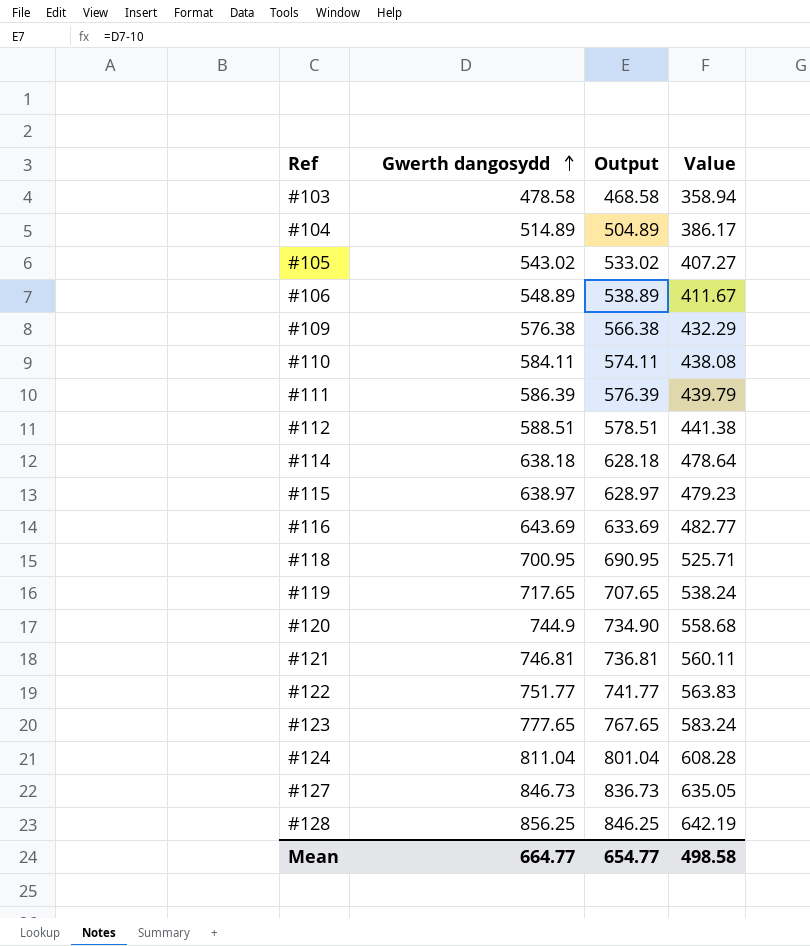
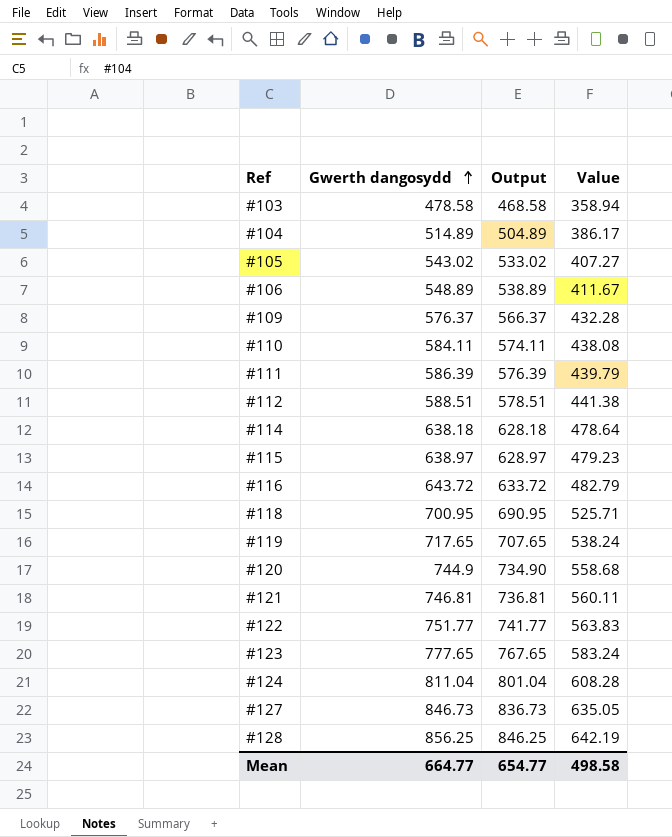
#109 | Gwerth dangosydd: 576.38 -> 576.37
#109 | Output: 566.38 -> 566.37
#109 | Value: 432.29 -> 432.28
#116 | Gwerth dangosydd: 643.69 -> 643.72
#116 | Output: 633.69 -> 633.72
#116 | Value: 482.77 -> 482.79

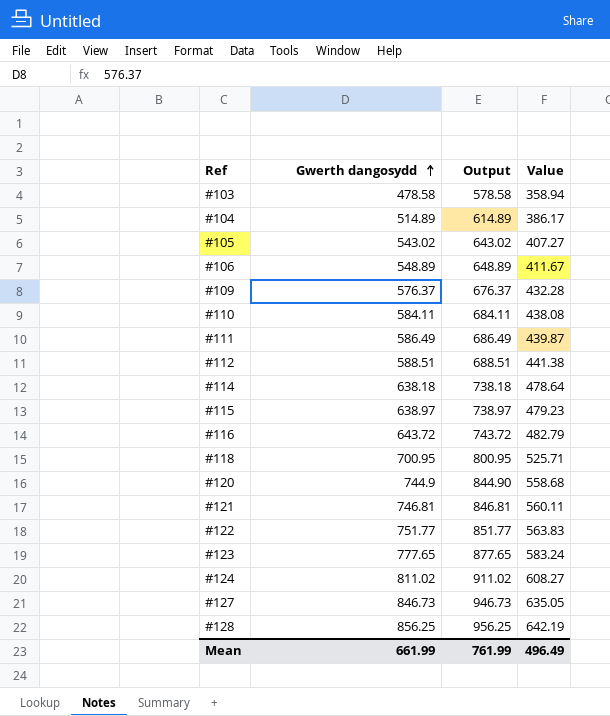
column Output | formula: [Gwerth dangosydd] - 10 -> [Gwerth dangosydd] + 100
row #119: 717.65 | 707.65 | 538.24 -> none
#111 | Gwerth dangosydd: 586.39 -> 586.49
#111 | Value: 439.79 -> 439.87
#124 | Gwerth dangosydd: 811.04 -> 811.02
#124 | Value: 608.28 -> 608.27
Mean | Gwerth dangosydd: 664.77 -> 661.99
Mean | Output: 654.77 -> 761.99
Mean | Value: 498.58 -> 496.49

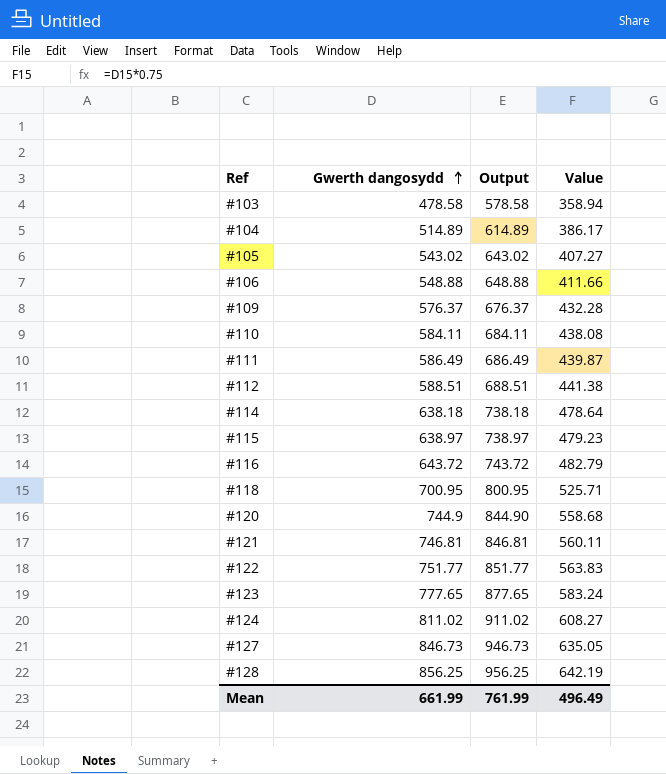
#106 | Gwerth dangosydd: 548.89 -> 548.88
#106 | Output: 648.89 -> 648.88
#106 | Value: 411.67 -> 411.66

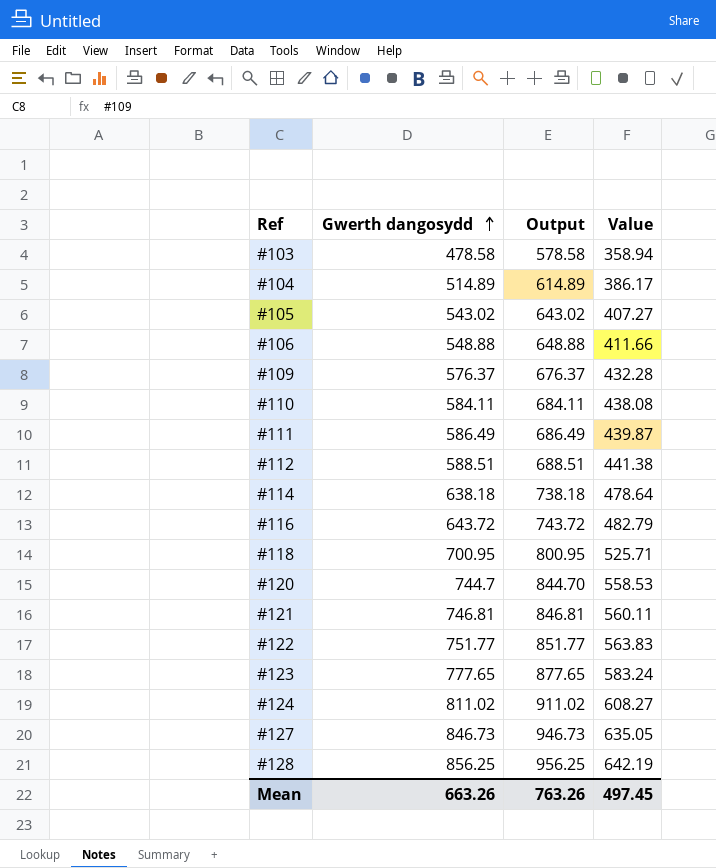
row #115: 638.97 | 738.97 | 479.23 -> none
#120 | Gwerth dangosydd: 744.9 -> 744.7
#120 | Output: 844.90 -> 844.70
#120 | Value: 558.68 -> 558.53
Mean | Gwerth dangosydd: 661.99 -> 663.26
Mean | Output: 761.99 -> 763.26
Mean | Value: 496.49 -> 497.45

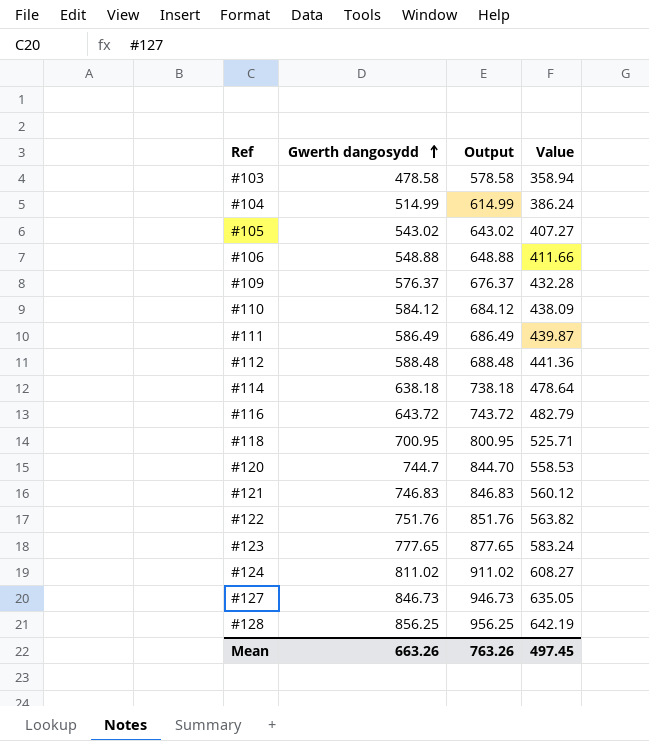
#104 | Gwerth dangosydd: 514.89 -> 514.99
#104 | Output: 614.89 -> 614.99
#104 | Value: 386.17 -> 386.24
#110 | Gwerth dangosydd: 584.11 -> 584.12
#110 | Output: 684.11 -> 684.12
#110 | Value: 438.08 -> 438.09
#112 | Gwerth dangosydd: 588.51 -> 588.48
#112 | Output: 688.51 -> 688.48
#112 | Value: 441.38 -> 441.36
#121 | Gwerth dangosydd: 746.81 -> 746.83
#121 | Output: 846.81 -> 846.83
#121 | Value: 560.11 -> 560.12
#122 | Gwerth dangosydd: 751.77 -> 751.76
#122 | Output: 851.77 -> 851.76
#122 | Value: 563.83 -> 563.82

